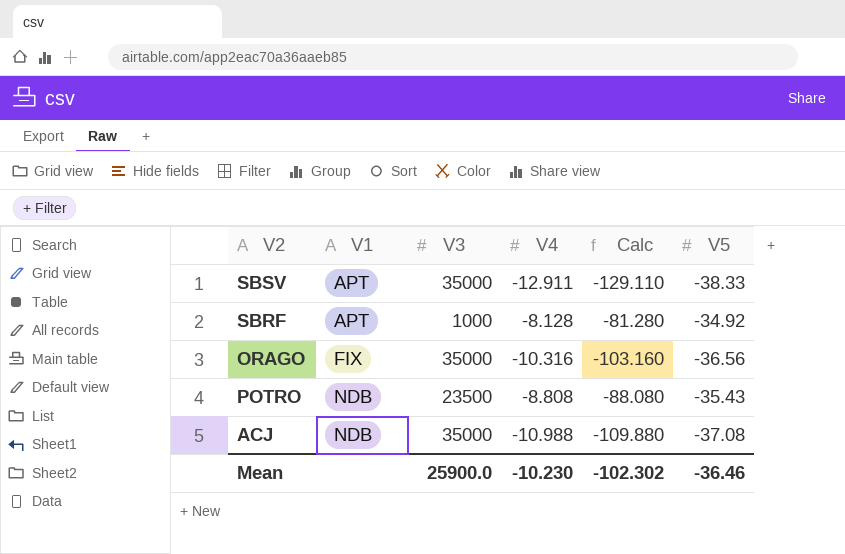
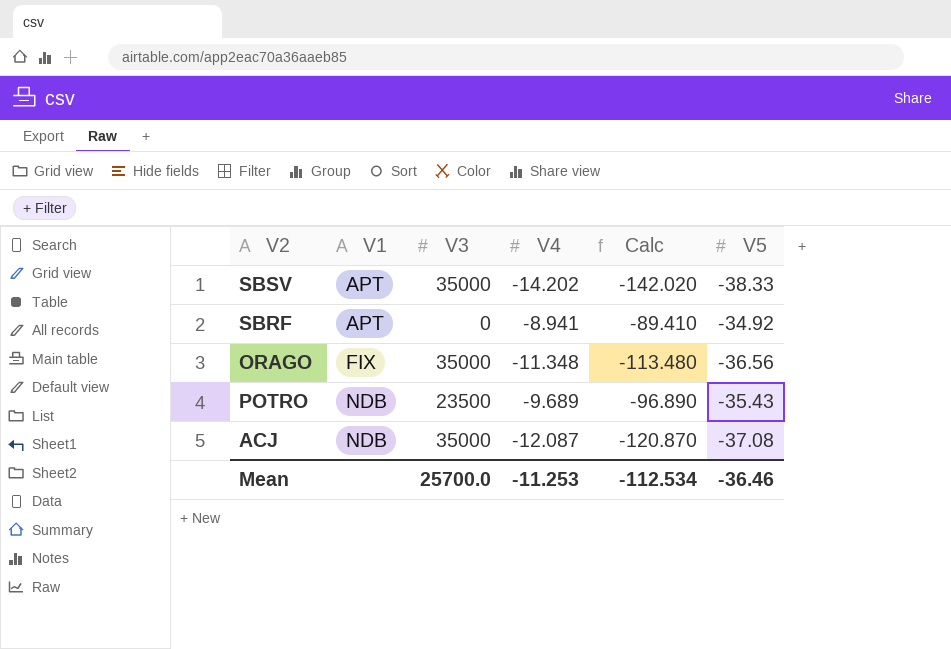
SBSV | V4: -12.911 -> -14.202
SBSV | Calc: -129.110 -> -142.020
SBRF | V3: 1000 -> 0
SBRF | V4: -8.128 -> -8.941
SBRF | Calc: -81.280 -> -89.410
ORAGO | V4: -10.316 -> -11.348
ORAGO | Calc: -103.160 -> -113.480
POTRO | V4: -8.808 -> -9.689
POTRO | Calc: -88.080 -> -96.890
ACJ | V4: -10.988 -> -12.087
ACJ | Calc: -109.880 -> -120.870
Mean | V3: 25900.0 -> 25700.0
Mean | V4: -10.230 -> -11.253
Mean | Calc: -102.302 -> -112.534

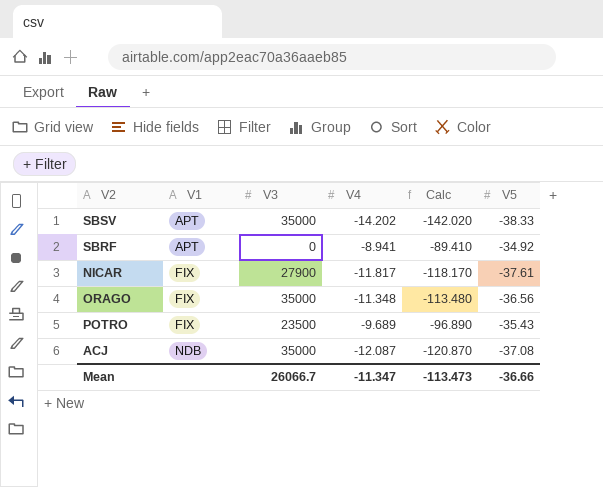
row NICAR: none -> FIX | 27900 | -11.817 | -118.170 | -37.61
POTRO | V1: NDB -> FIX
Mean | V3: 25700.0 -> 26066.7
Mean | V4: -11.253 -> -11.347
Mean | Calc: -112.534 -> -113.473
Mean | V5: -36.46 -> -36.66

